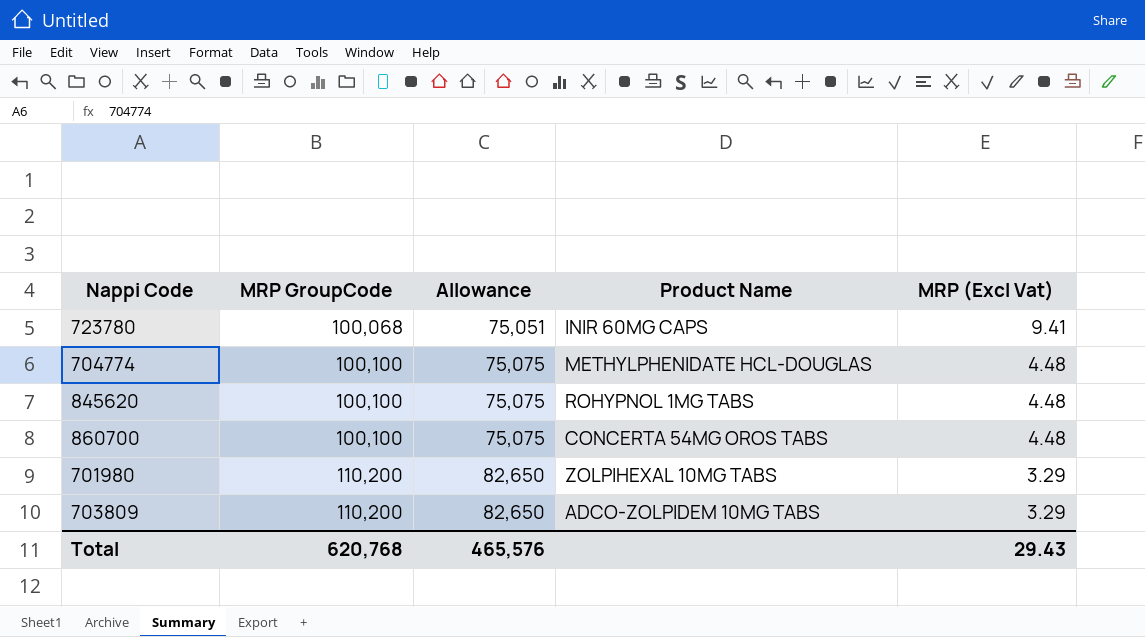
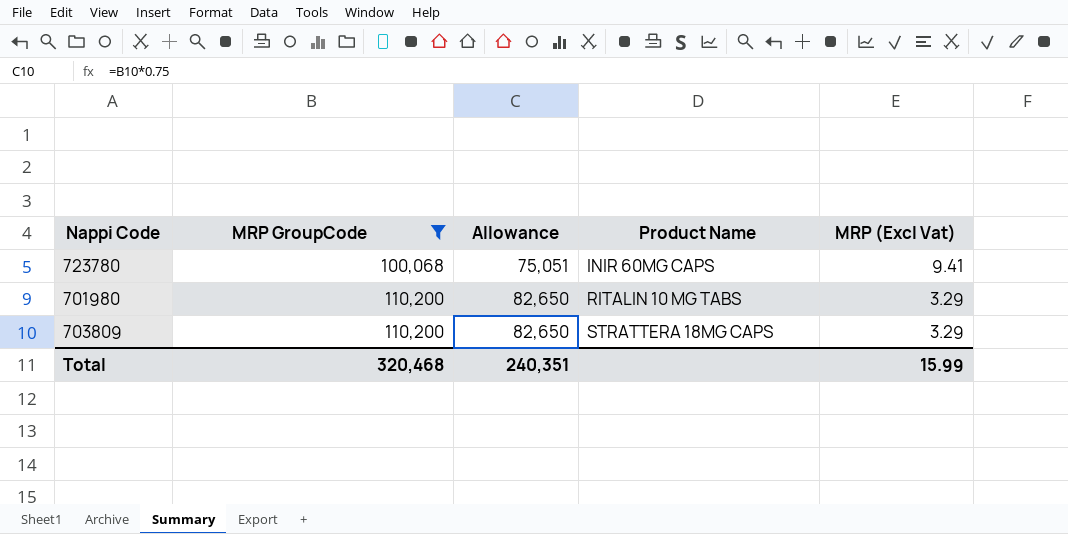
filter: none -> MRP GroupCode != 100,100
701980 | Product Name: ZOLPIHEXAL 10MG TABS -> RITALIN 10 MG TABS
703809 | Product Name: ADCO-ZOLPIDEM 10MG TABS -> STRATTERA 18MG CAPS
Total | MRP GroupCode: 620,768 -> 320,468
Total | Allowance: 465,576 -> 240,351
Total | MRP (Excl Vat): 29.43 -> 15.99

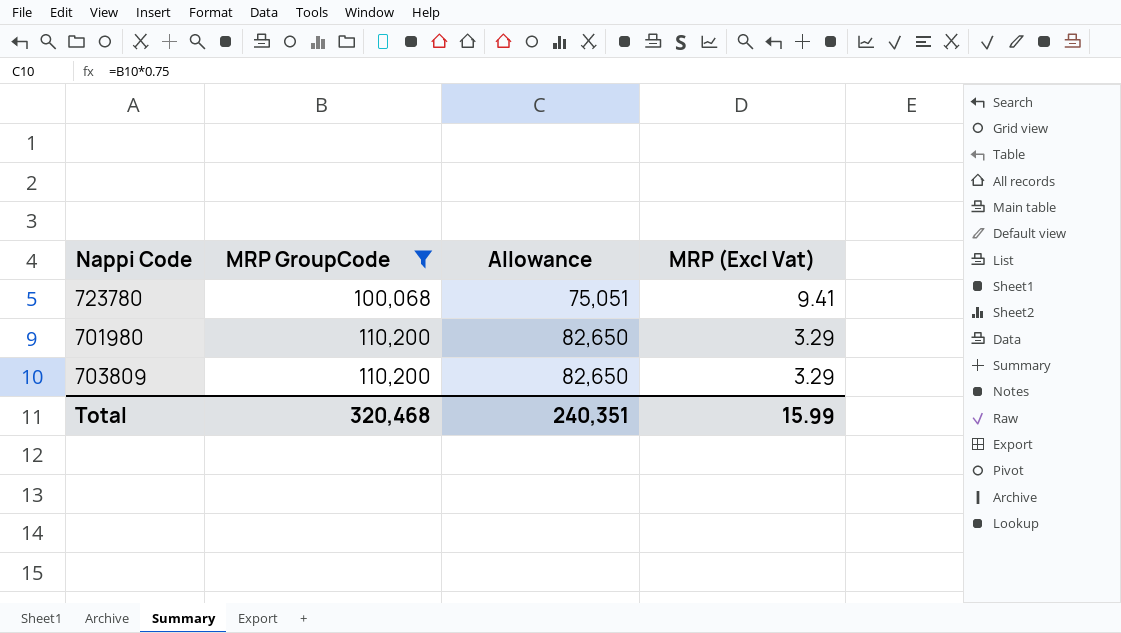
column Product Name | position: 4 -> none

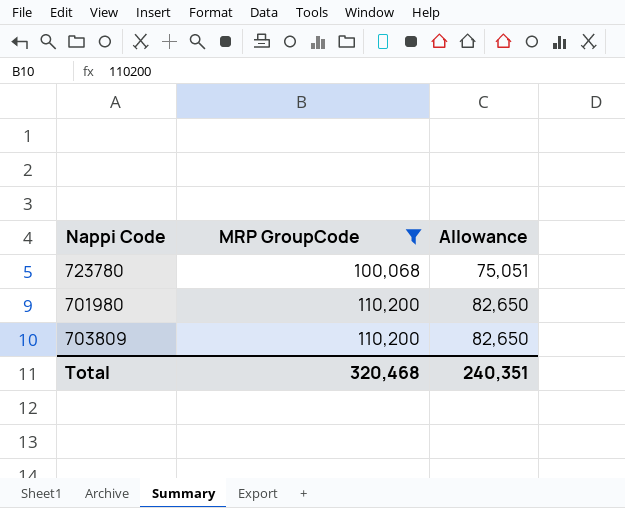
column MRP (Excl Vat) | position: 4 -> none

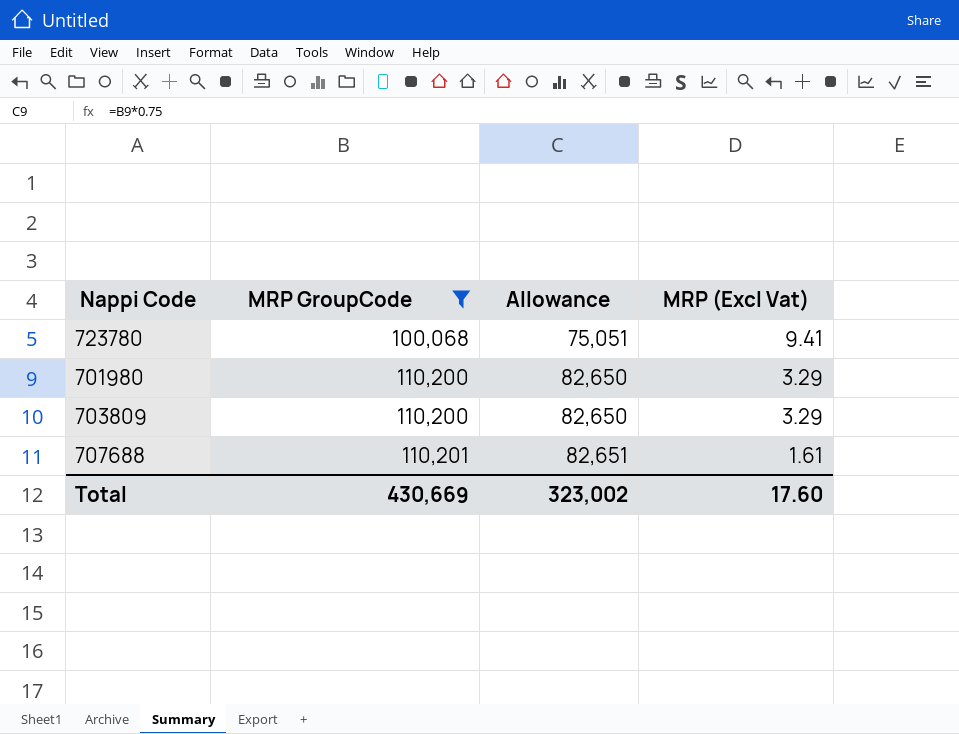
column MRP (Excl Vat) | position: none -> 4
row 707688: none -> 110,201 | 82,651 | 1.61
Total | MRP GroupCode: 320,468 -> 430,669
Total | Allowance: 240,351 -> 323,002

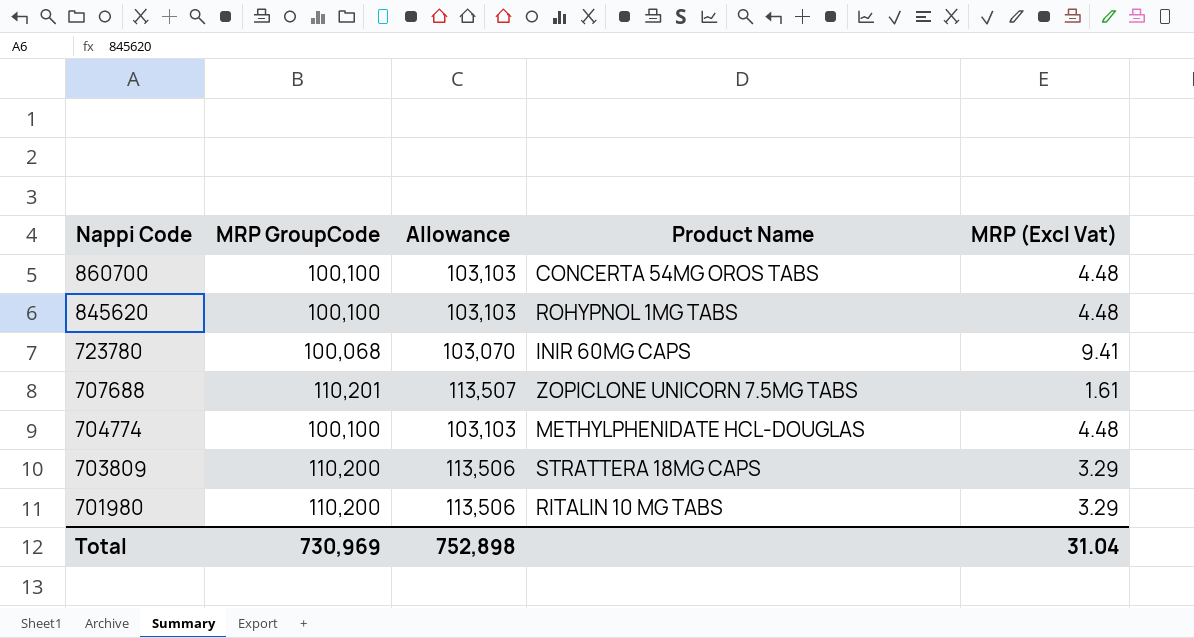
filter: MRP GroupCode != 100,100 -> none
row order: MRP GroupCode ascending -> Nappi Code descending
column Allowance | formula: [MRP GroupCode] * 0.75 -> [MRP GroupCode] * 1.03
column Product Name | position: none -> 4
Total | MRP GroupCode: 430,669 -> 730,969
Total | Allowance: 323,002 -> 752,898
Total | MRP (Excl Vat): 17.60 -> 31.04

